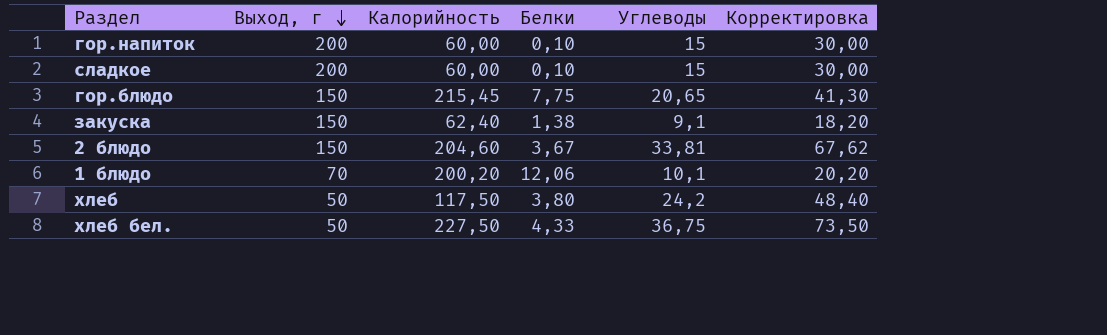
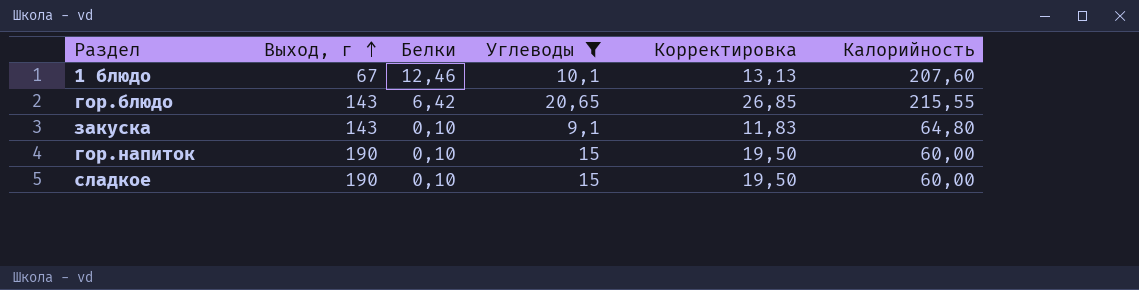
filter: none -> Углеводы <= 20,65
row order: Выход, г descending -> Выход, г ascending
column Корректировка | formula: [Углеводы] * 2 -> [Углеводы] * 1,3
column Калорийность | position: 3 -> 6
1 блюдо | Выход, г: 70 -> 67
1 блюдо | Белки: 12,06 -> 12,46
1 блюдо | Калорийность: 200,20 -> 207,60
гор.блюдо | Выход, г: 150 -> 143
гор.блюдо | Белки: 7,75 -> 6,42
гор.блюдо | Калорийность: 215,45 -> 215,55
закуска | Выход, г: 150 -> 143
закуска | Белки: 1,38 -> 0,10
закуска | Калорийность: 62,40 -> 64,80
гор.напиток | Выход, г: 200 -> 190
сладкое | Выход, г: 200 -> 190

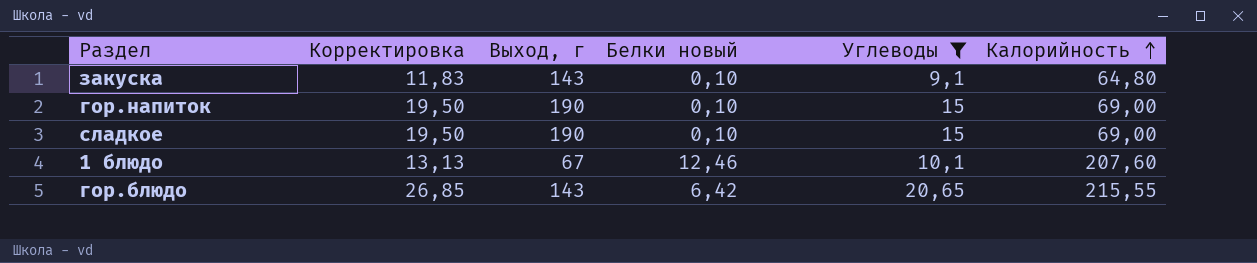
row order: Выход, г ascending -> Калорийность ascending
column Корректировка | position: 5 -> 2
column name: Белки -> Белки новый
гор.напиток | Калорийность: 60,00 -> 69,00
сладкое | Калорийность: 60,00 -> 69,00

